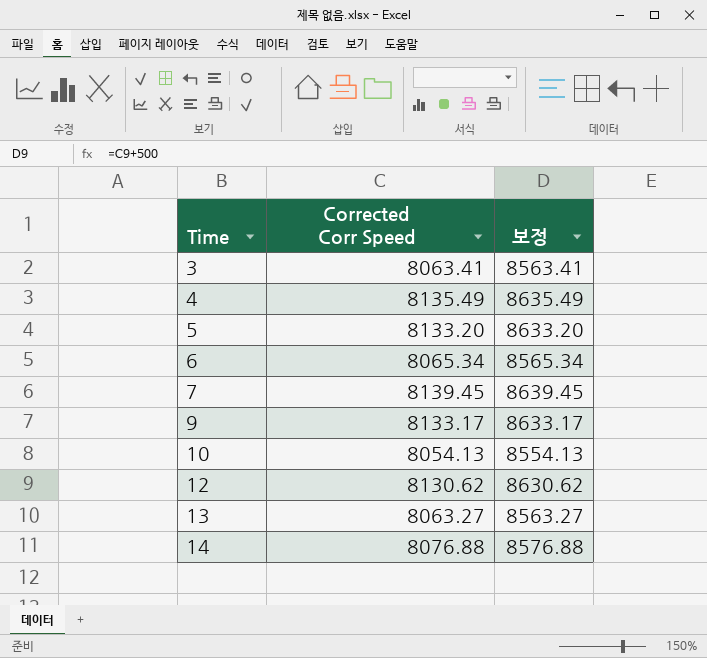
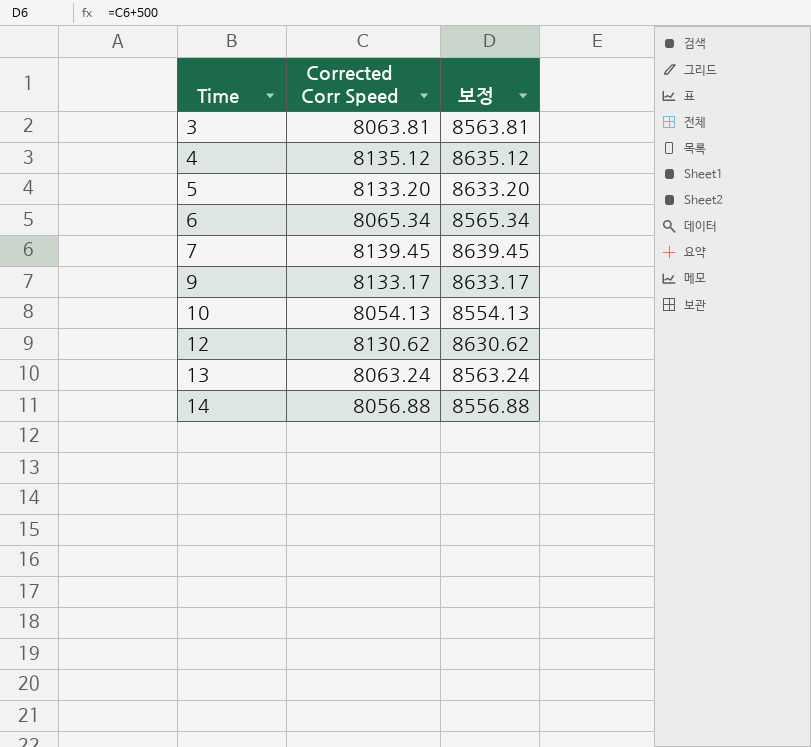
3 | Corrected Corr Speed: 8063.41 -> 8063.81
3 | 보정: 8563.41 -> 8563.81
4 | Corrected Corr Speed: 8135.49 -> 8135.12
4 | 보정: 8635.49 -> 8635.12
13 | Corrected Corr Speed: 8063.27 -> 8063.24
13 | 보정: 8563.27 -> 8563.24
14 | Corrected Corr Speed: 8076.88 -> 8056.88
14 | 보정: 8576.88 -> 8556.88

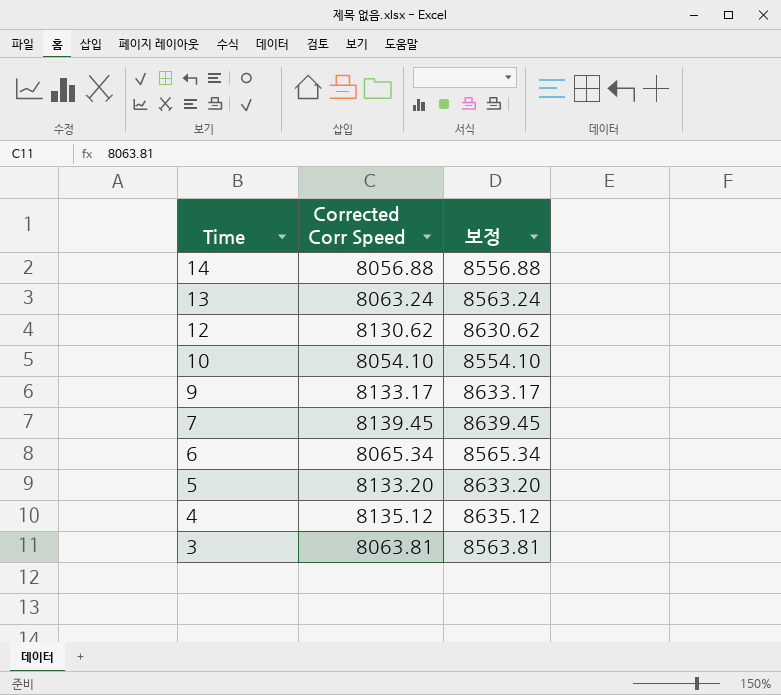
row order: Time ascending -> Time descending
10 | Corrected Corr Speed: 8054.13 -> 8054.10
10 | 보정: 8554.13 -> 8554.10

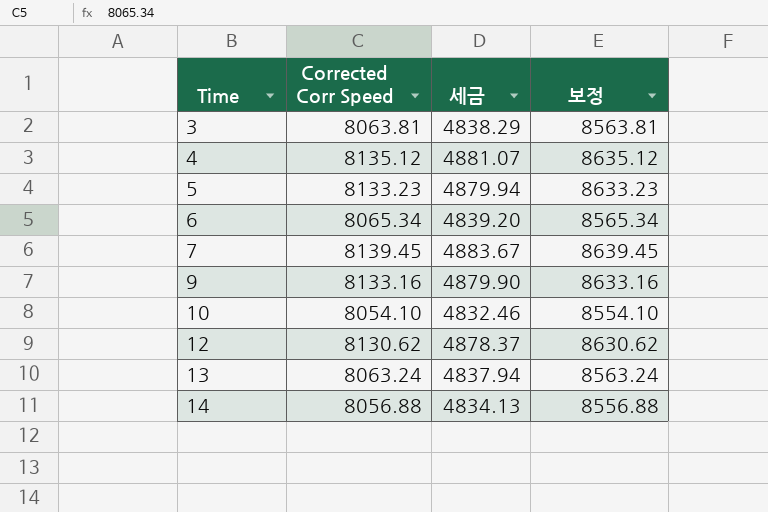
row order: Time descending -> Time ascending
column 세금 | formula: none -> [Corrected Corr Speed] * 0.6
5 | Corrected Corr Speed: 8133.20 -> 8133.23
5 | 보정: 8633.20 -> 8633.23
9 | Corrected Corr Speed: 8133.17 -> 8133.16
9 | 보정: 8633.17 -> 8633.16

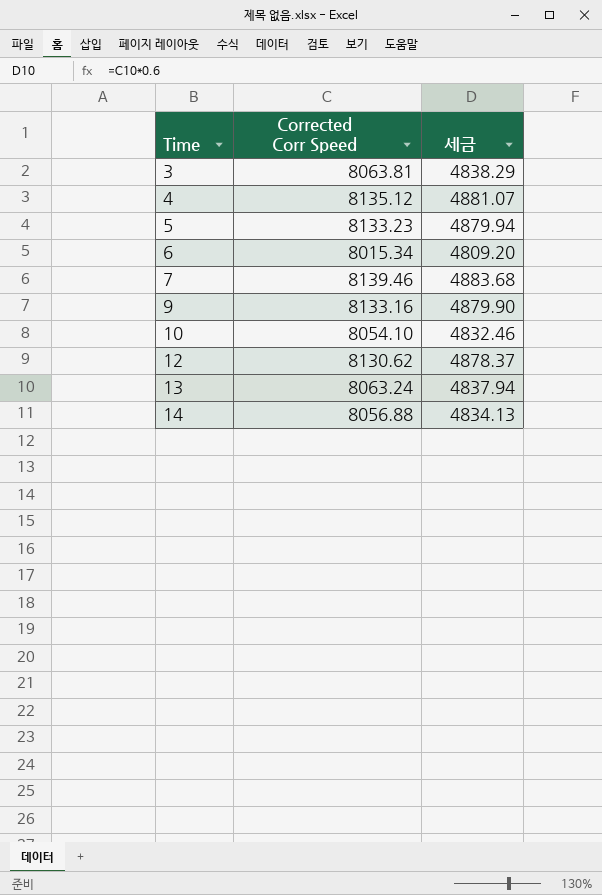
column 보정 | formula: [Corrected Corr Speed] + 500 -> none
6 | Corrected Corr Speed: 8065.34 -> 8015.34
6 | 세금: 4839.20 -> 4809.20
7 | Corrected Corr Speed: 8139.45 -> 8139.46
7 | 세금: 4883.67 -> 4883.68

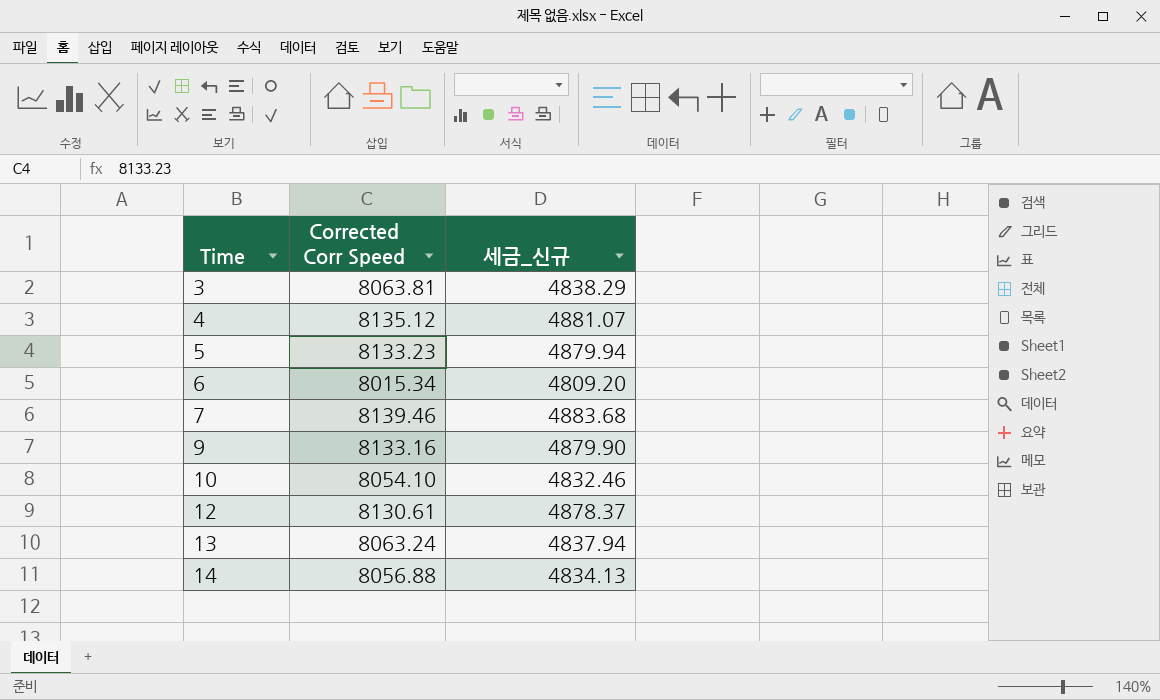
column name: 세금 -> 세금_신규
12 | Corrected Corr Speed: 8130.62 -> 8130.61

